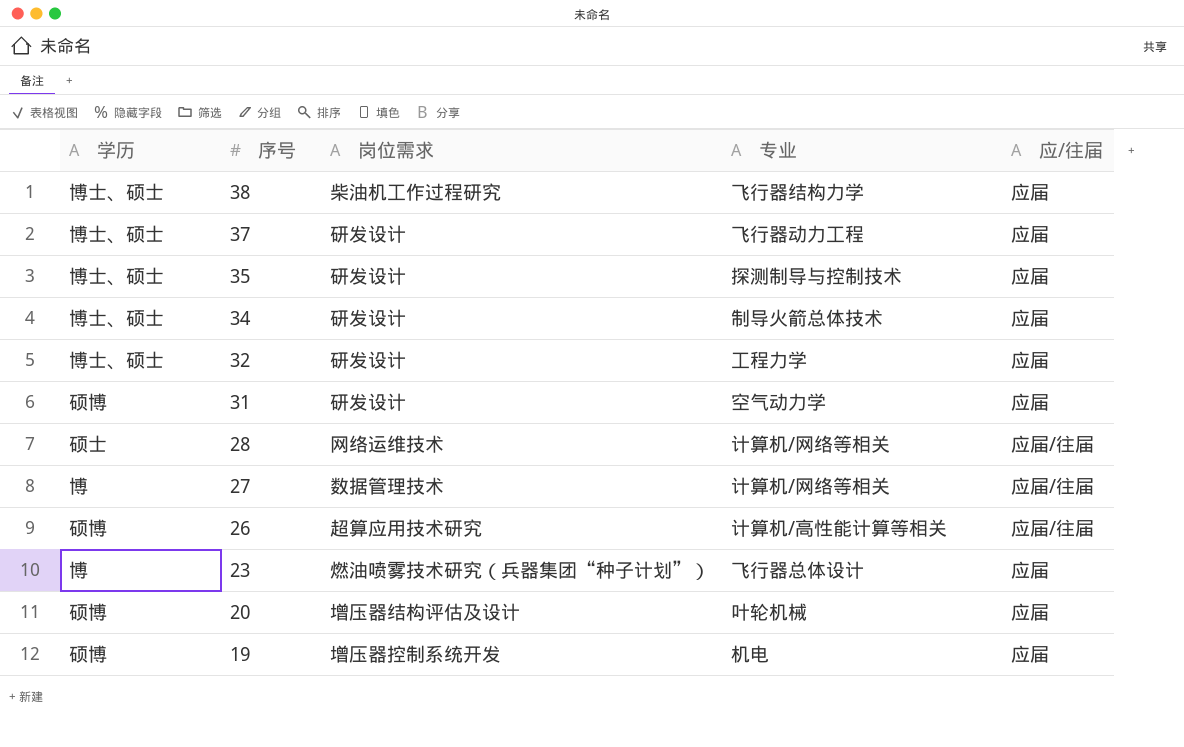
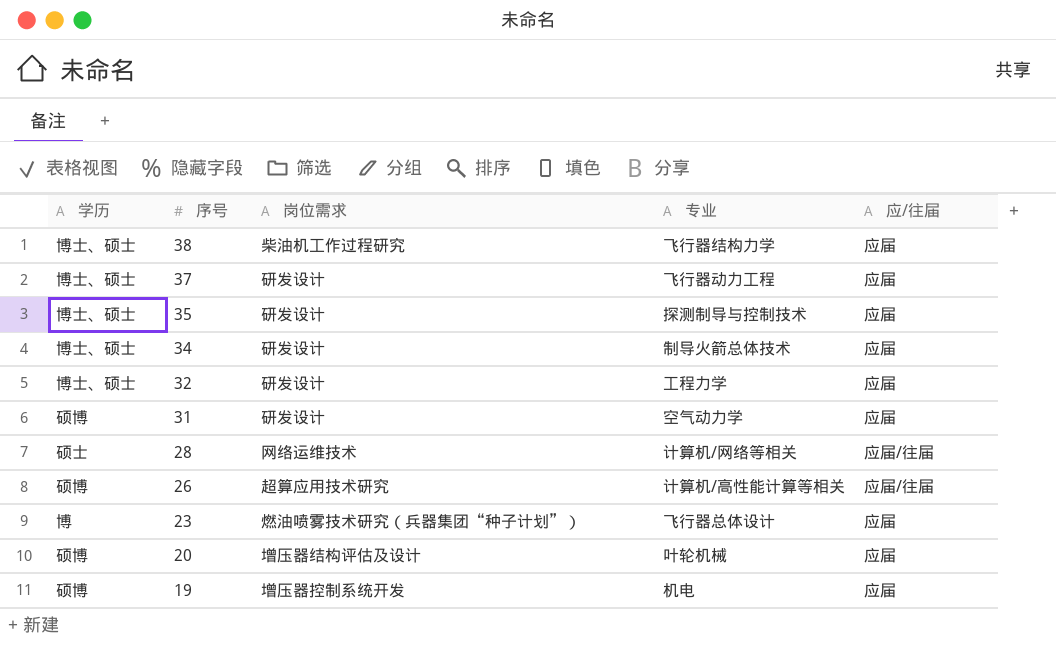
row 27: 博 | 数据管理技术 | 计算机/网络等相关 | 应届/往届 -> none

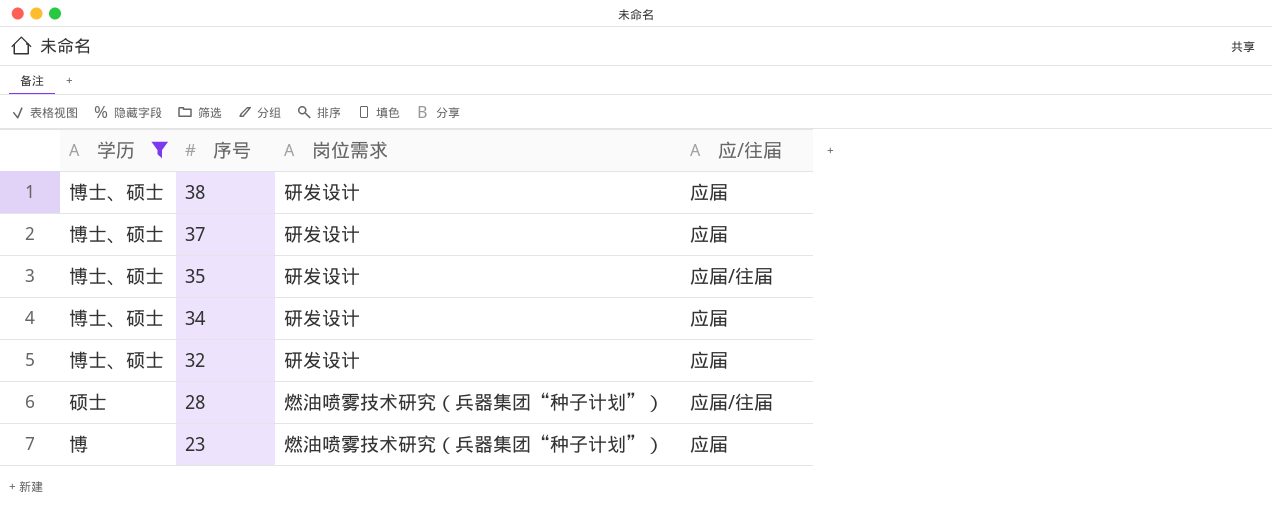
filter: none -> 学历 != 硕博
column 专业 | position: 4 -> none
38 | 岗位需求: 柴油机工作过程研究 -> 研发设计
35 | 应/往届: 应届 -> 应届/往届
28 | 岗位需求: 网络运维技术 -> 燃油喷雾技术研究（兵器集团“种子计划”）

